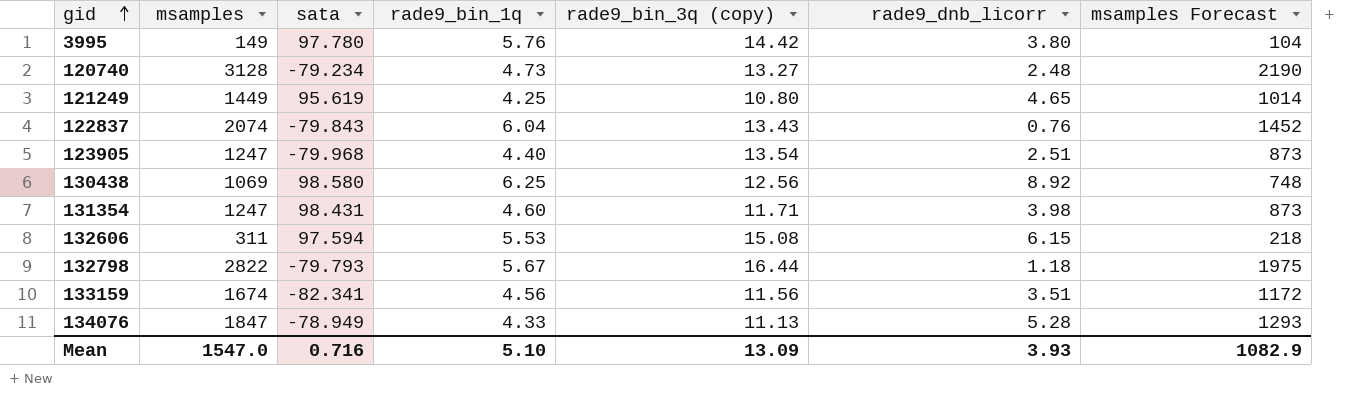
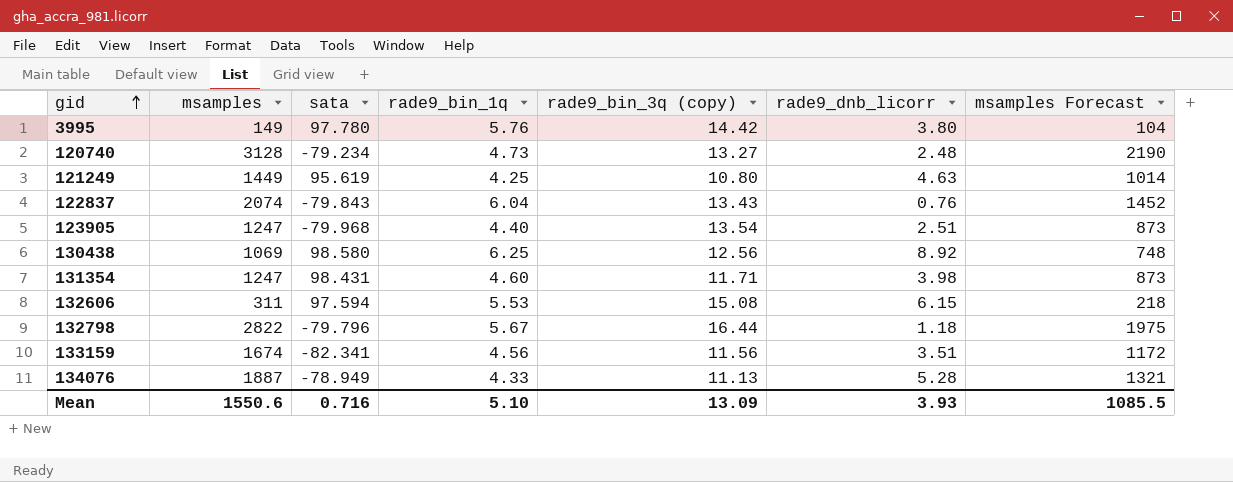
121249 | rade9_dnb_licorr: 4.65 -> 4.63
132798 | sata: -79.793 -> -79.796
134076 | msamples: 1847 -> 1887
134076 | msamples Forecast: 1293 -> 1321
Mean | msamples: 1547.0 -> 1550.6
Mean | msamples Forecast: 1082.9 -> 1085.5

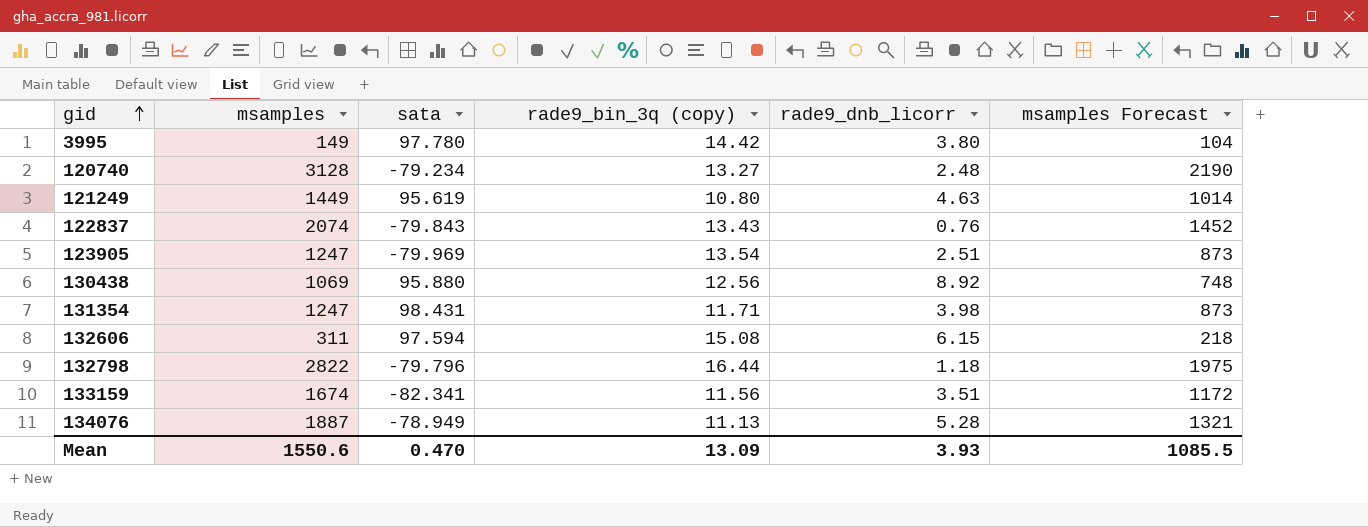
column rade9_bin_1q | position: 4 -> none
123905 | sata: -79.968 -> -79.969
130438 | sata: 98.580 -> 95.880
Mean | sata: 0.716 -> 0.470

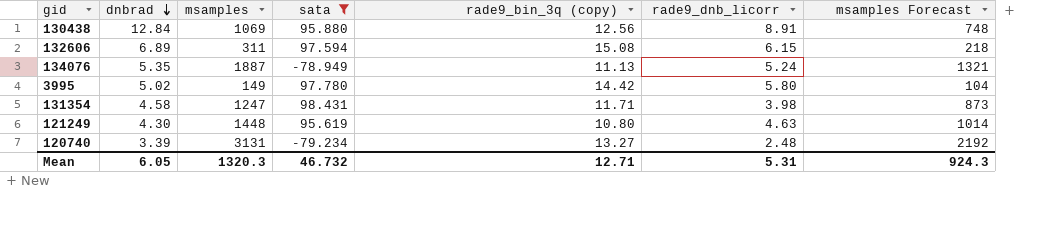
filter: none -> sata >= -79.234
row order: gid ascending -> dnbrad descending
column dnbrad | position: none -> 2
130438 | rade9_dnb_licorr: 8.92 -> 8.91
134076 | rade9_dnb_licorr: 5.28 -> 5.24
3995 | rade9_dnb_licorr: 3.80 -> 5.80
121249 | msamples: 1449 -> 1448
120740 | msamples: 3128 -> 3131
120740 | msamples Forecast: 2190 -> 2192
Mean | msamples: 1550.6 -> 1320.3
Mean | sata: 0.470 -> 46.732
Mean | rade9_bin_3q (copy): 13.09 -> 12.71
Mean | rade9_dnb_licorr: 3.93 -> 5.31
Mean | msamples Forecast: 1085.5 -> 924.3

